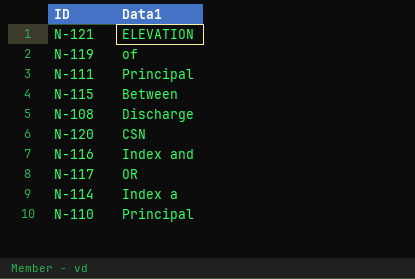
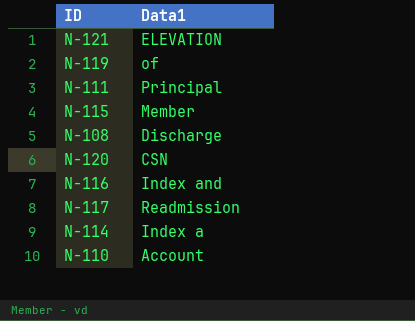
N-115 | Data1: Between -> Member
N-117 | Data1: OR -> Readmission
N-110 | Data1: Principal -> Account

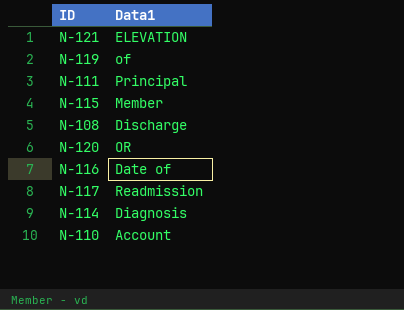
N-120 | Data1: CSN -> OR
N-116 | Data1: Index and -> Date of
N-114 | Data1: Index a -> Diagnosis

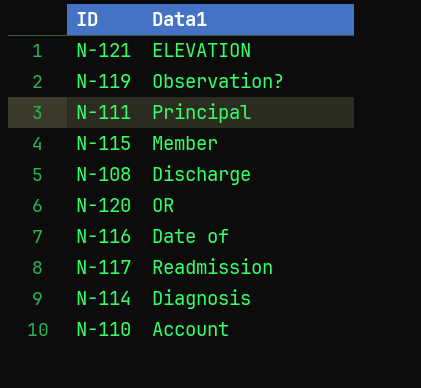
N-119 | Data1: of -> Observation?

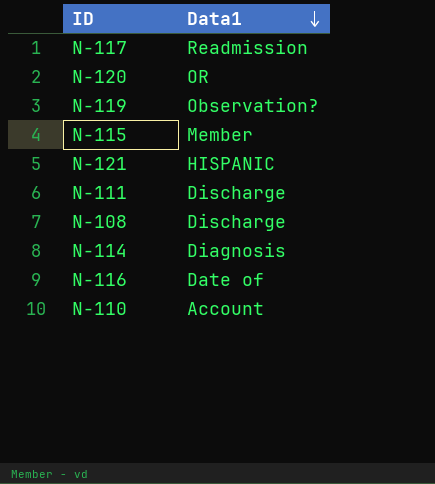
row order: none -> Data1 descending
N-121 | Data1: ELEVATION -> HISPANIC
N-111 | Data1: Principal -> Discharge

